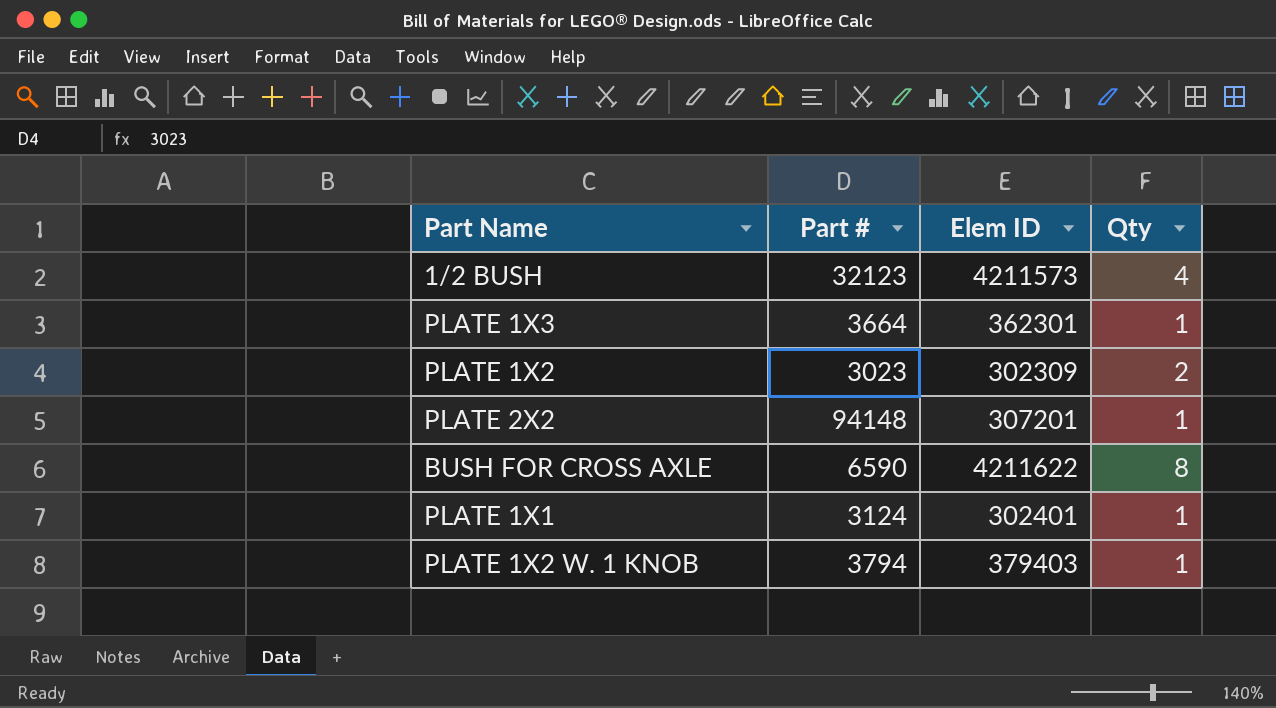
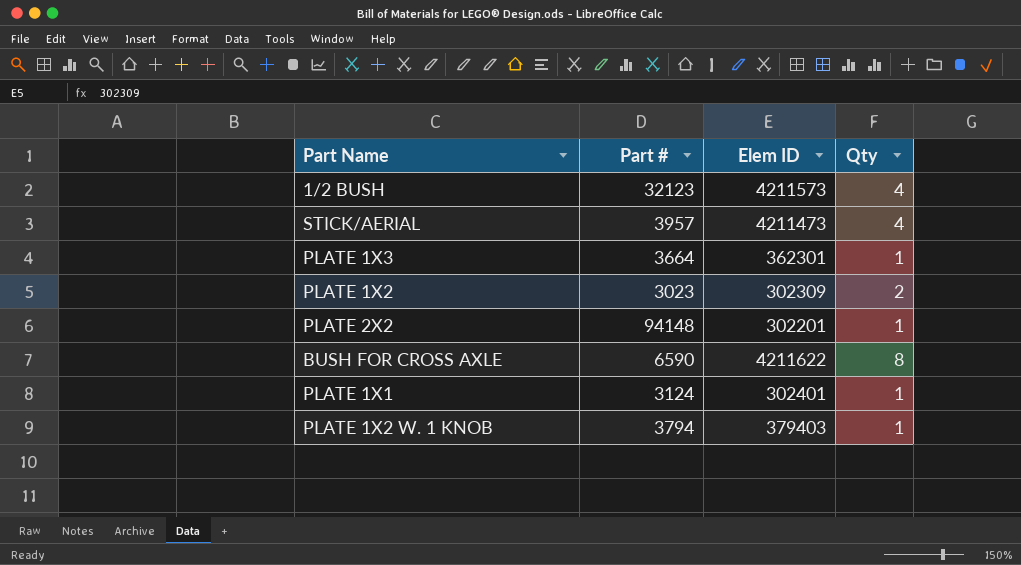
row STICK/AERIAL: none -> 3957 | 4211473 | 4
PLATE 2X2 | Elem ID: 307201 -> 302201

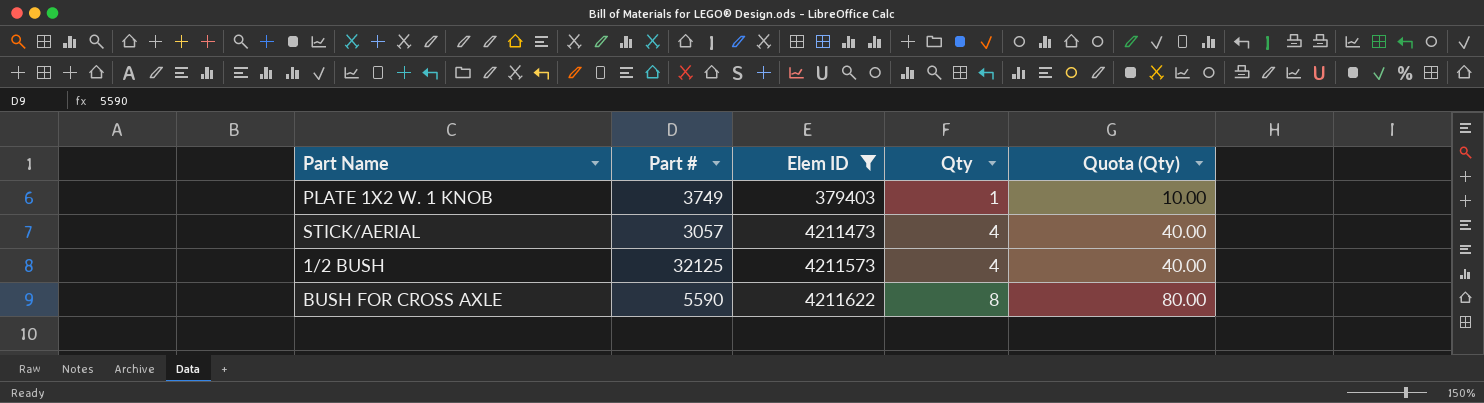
filter: none -> Elem ID >= 379403
row order: none -> Elem ID ascending
column Quota (Qty) | formula: none -> [Qty] * 10
PLATE 1X2 W. 1 KNOB | Part #: 3794 -> 3749
STICK/AERIAL | Part #: 3957 -> 3057
1/2 BUSH | Part #: 32123 -> 32125
BUSH FOR CROSS AXLE | Part #: 6590 -> 5590

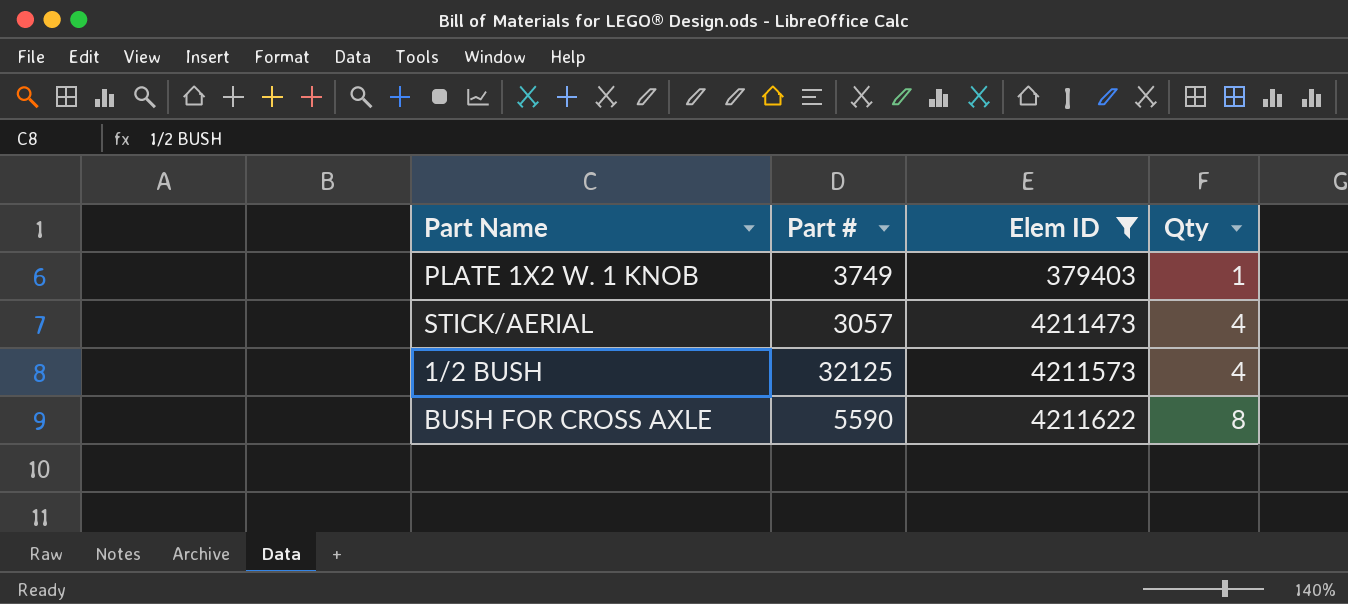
column Quota (Qty) | formula: [Qty] * 10 -> none

